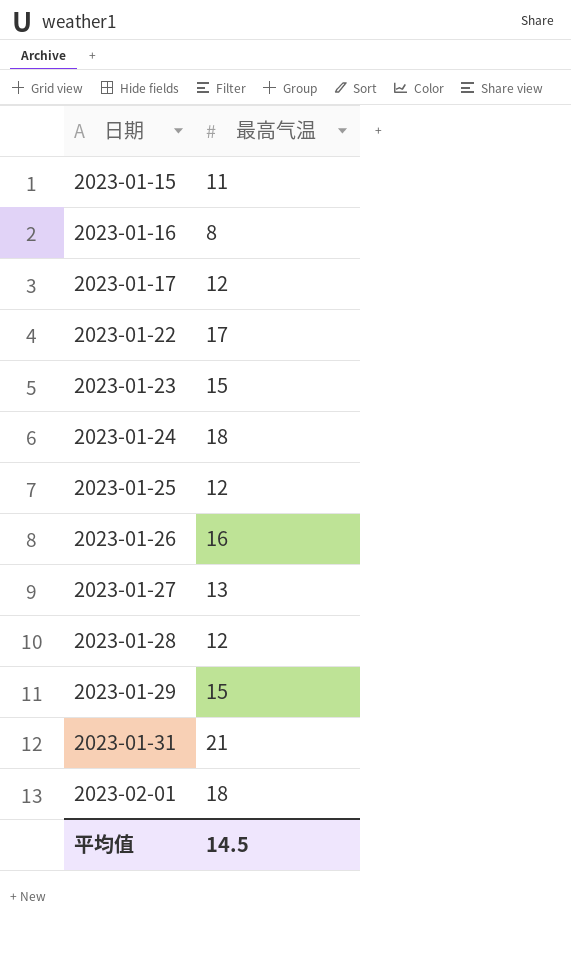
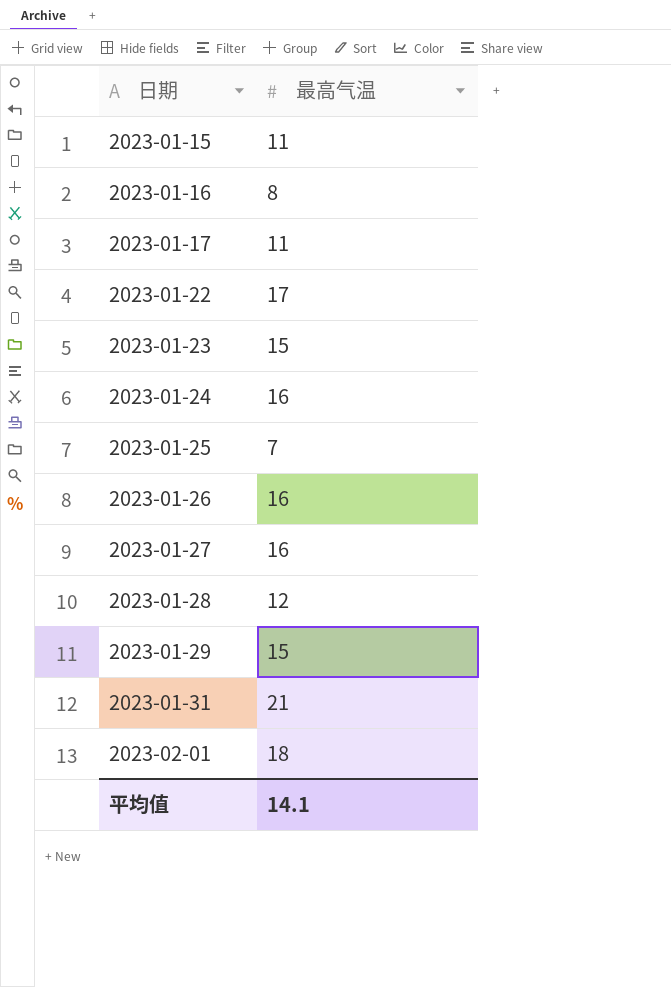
2023-01-17 | 最高气温: 12 -> 11
2023-01-24 | 最高气温: 18 -> 16
2023-01-25 | 最高气温: 12 -> 7
2023-01-27 | 最高气温: 13 -> 16
平均值 | 最高气温: 14.5 -> 14.1

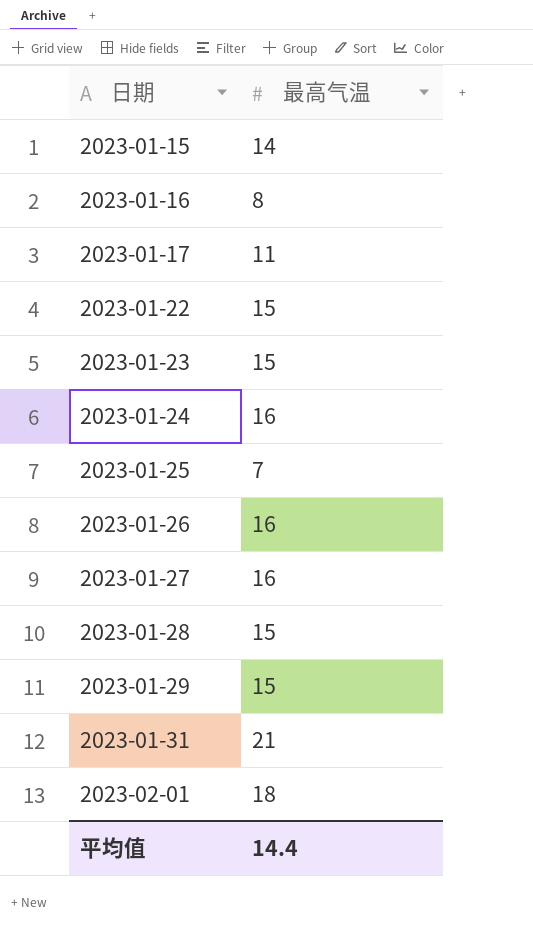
2023-01-15 | 最高气温: 11 -> 14
2023-01-22 | 最高气温: 17 -> 15
2023-01-28 | 最高气温: 12 -> 15
平均值 | 最高气温: 14.1 -> 14.4

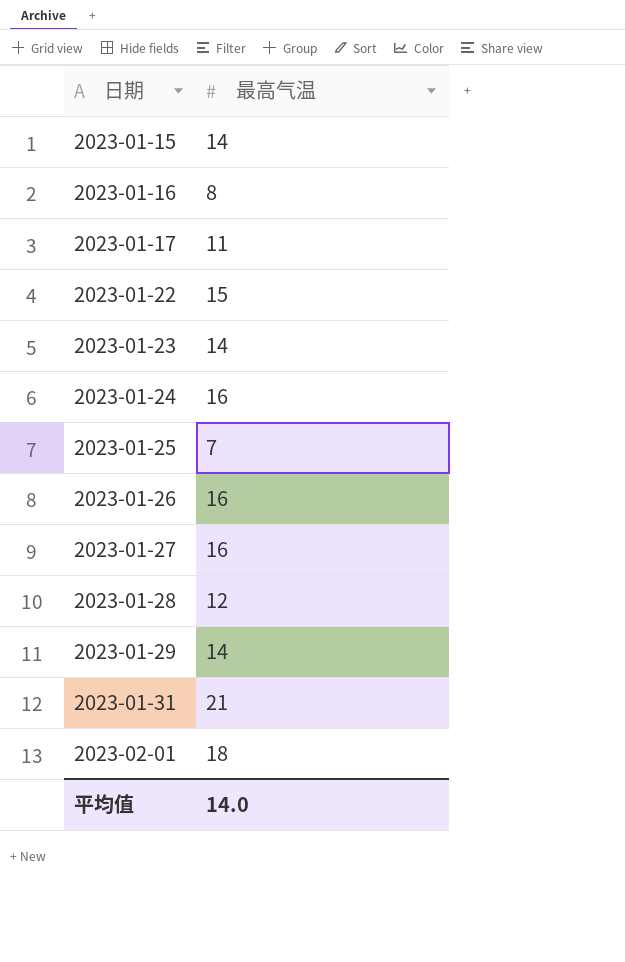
2023-01-23 | 最高气温: 15 -> 14
2023-01-28 | 最高气温: 15 -> 12
2023-01-29 | 最高气温: 15 -> 14
平均值 | 最高气温: 14.4 -> 14.0

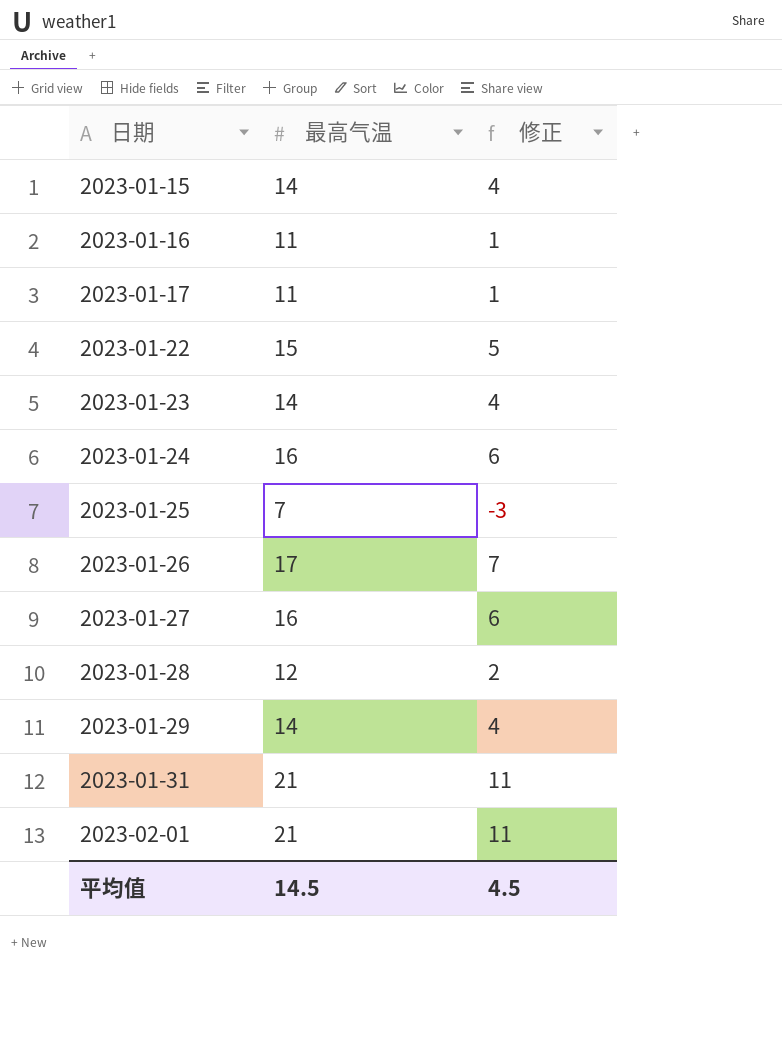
column 修正 | formula: none -> [最高气温] - 10
2023-01-16 | 最高气温: 8 -> 11
2023-01-26 | 最高气温: 16 -> 17
2023-02-01 | 最高气温: 18 -> 21
平均值 | 最高气温: 14.0 -> 14.5

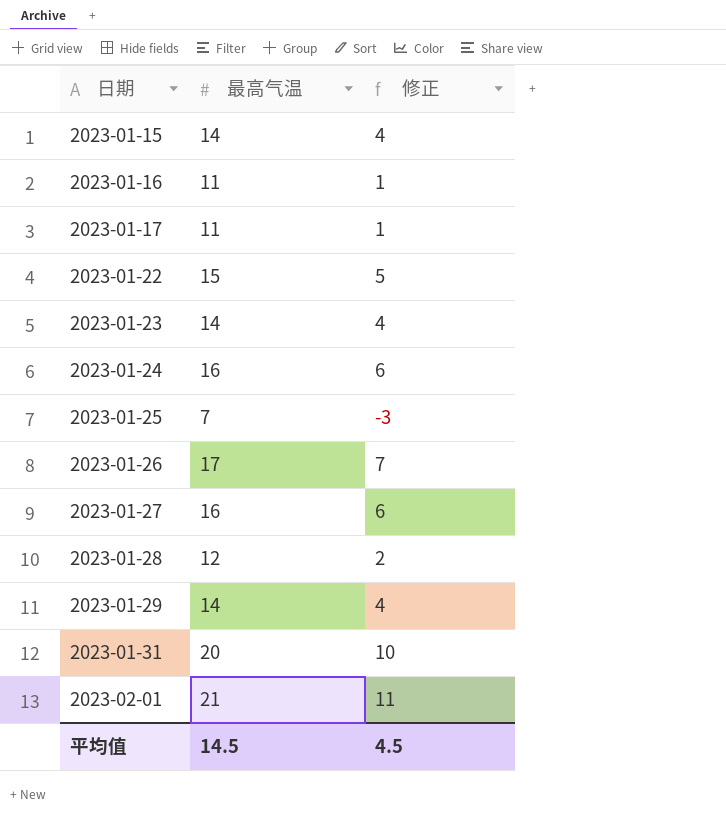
2023-01-31 | 最高气温: 21 -> 20
2023-01-31 | 修正: 11 -> 10

